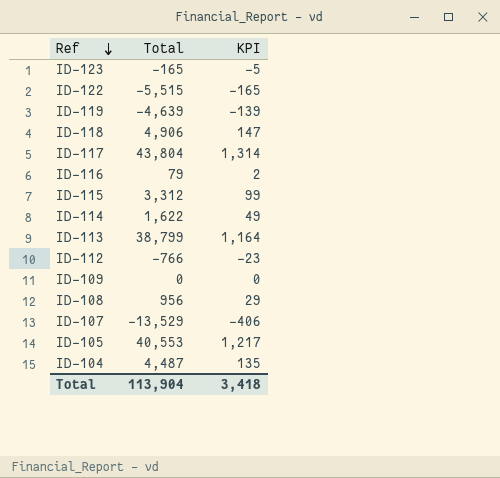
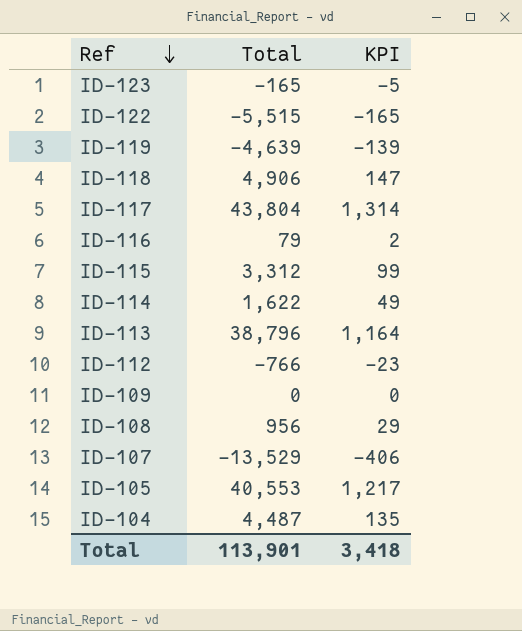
ID-113 | Total: 38,799 -> 38,796
Total | Total: 113,904 -> 113,901

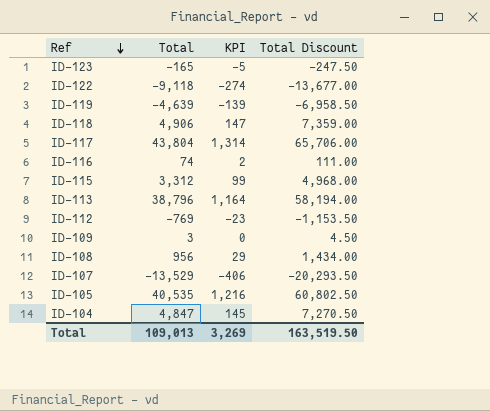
column Total Discount | formula: none -> [Total] * 1.5
row ID-114: 1,622 | 49 -> none
ID-122 | Total: -5,515 -> -9,118
ID-122 | KPI: -165 -> -274
ID-116 | Total: 79 -> 74
ID-112 | Total: -766 -> -769
ID-109 | Total: 0 -> 3
ID-105 | Total: 40,553 -> 40,535
ID-105 | KPI: 1,217 -> 1,216
ID-104 | Total: 4,487 -> 4,847
ID-104 | KPI: 135 -> 145
Total | Total: 113,901 -> 109,013
Total | KPI: 3,418 -> 3,269

